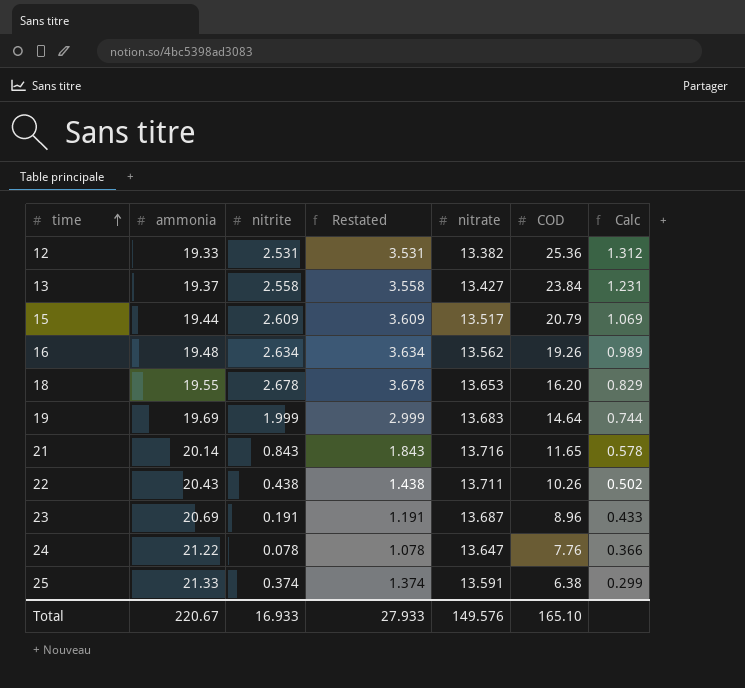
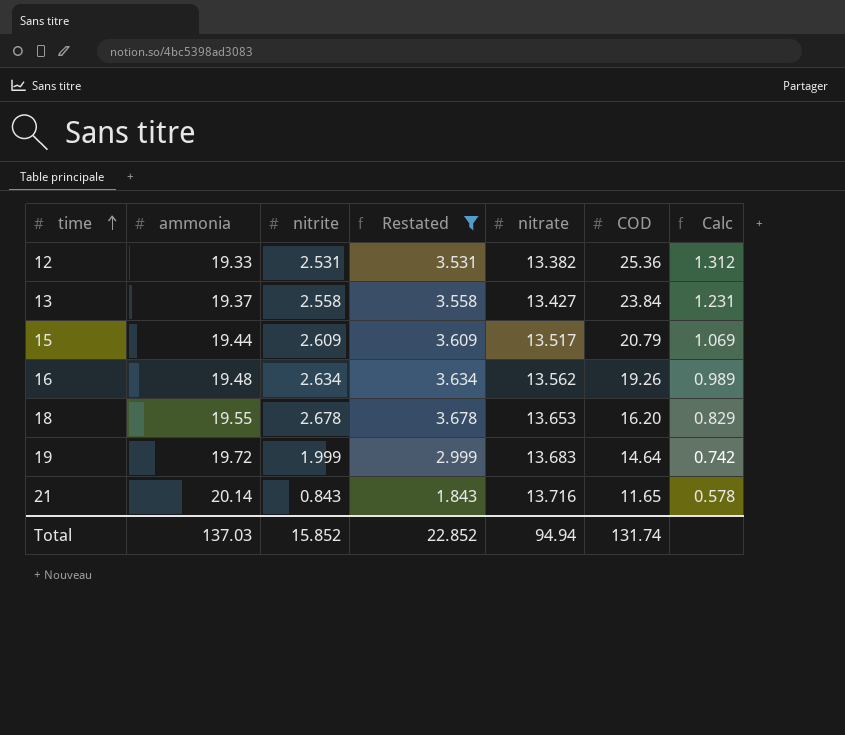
filter: none -> Restated >= 1.843
19 | ammonia: 19.69 -> 19.72
19 | Calc: 0.744 -> 0.742
Total | ammonia: 220.67 -> 137.03
Total | nitrite: 16.933 -> 15.852
Total | Restated: 27.933 -> 22.852
Total | nitrate: 149.576 -> 94.94
Total | COD: 165.10 -> 131.74

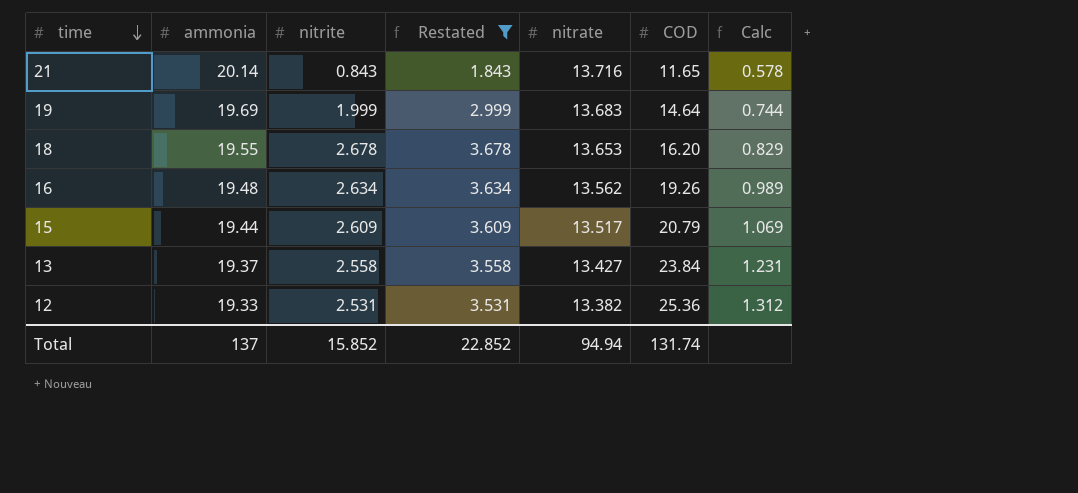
row order: time ascending -> time descending
19 | ammonia: 19.72 -> 19.69
19 | Calc: 0.742 -> 0.744
Total | ammonia: 137.03 -> 137

